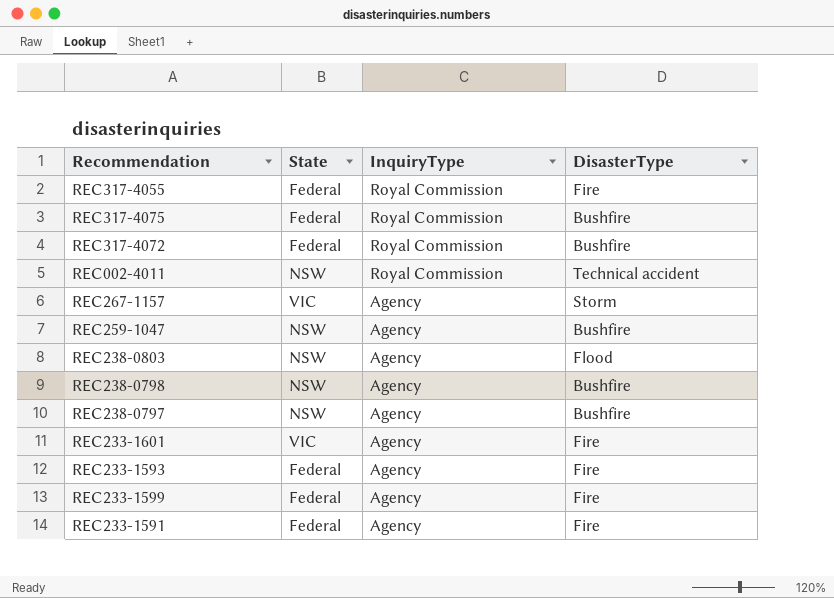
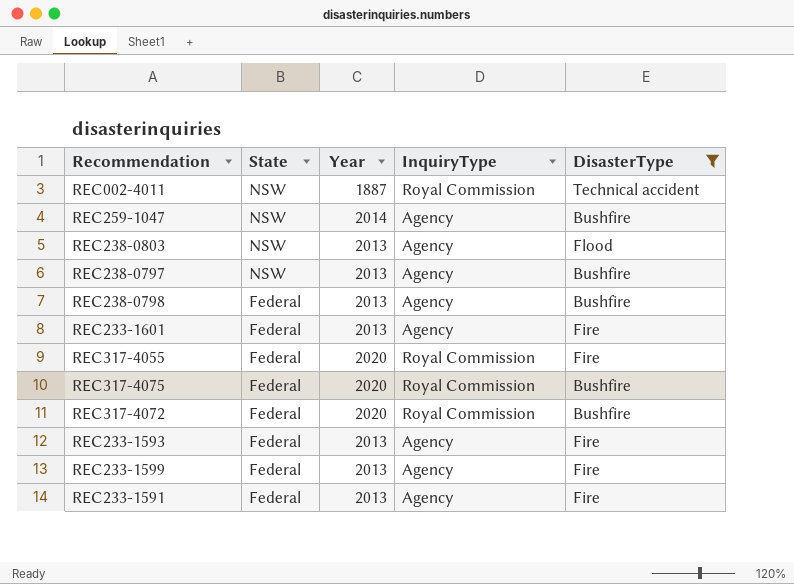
filter: none -> DisasterType != Storm
row order: InquiryType descending -> State descending
column Year | position: none -> 3
REC238-0798 | State: NSW -> Federal
REC233-1601 | State: VIC -> Federal

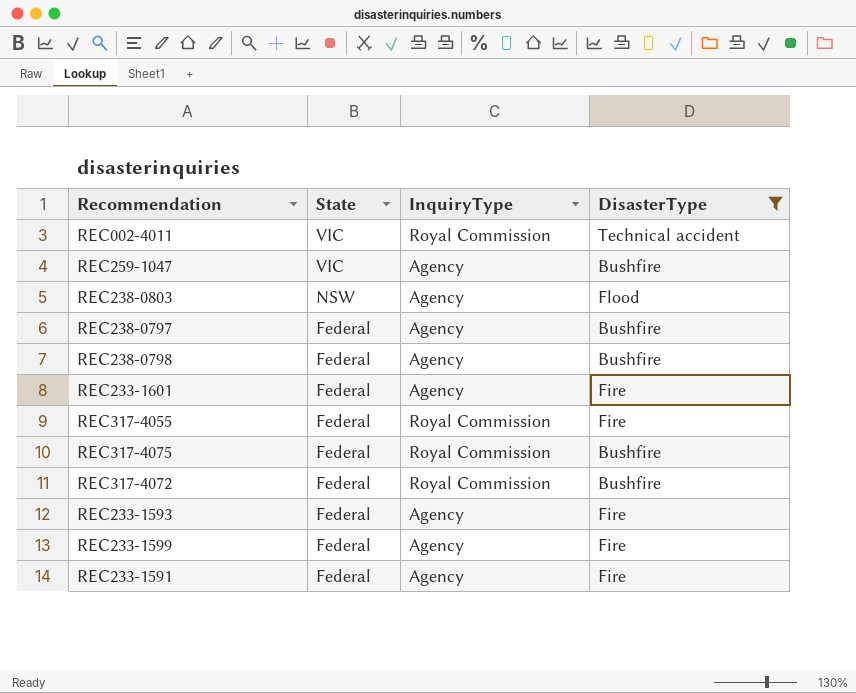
column Year | position: 3 -> none
REC002-4011 | State: NSW -> VIC
REC259-1047 | State: NSW -> VIC
REC238-0797 | State: NSW -> Federal

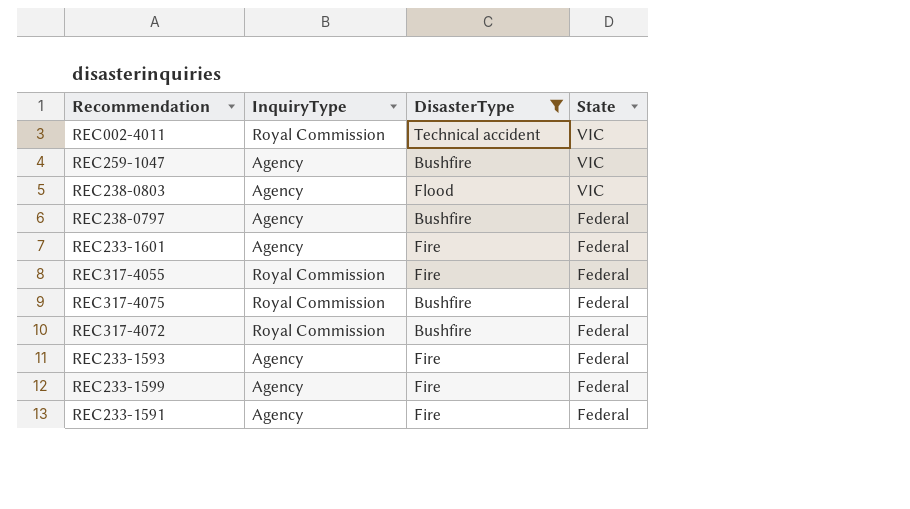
column State | position: 2 -> 4
row REC238-0798: Federal | Agency | Bushfire -> none
REC238-0803 | State: NSW -> VIC

